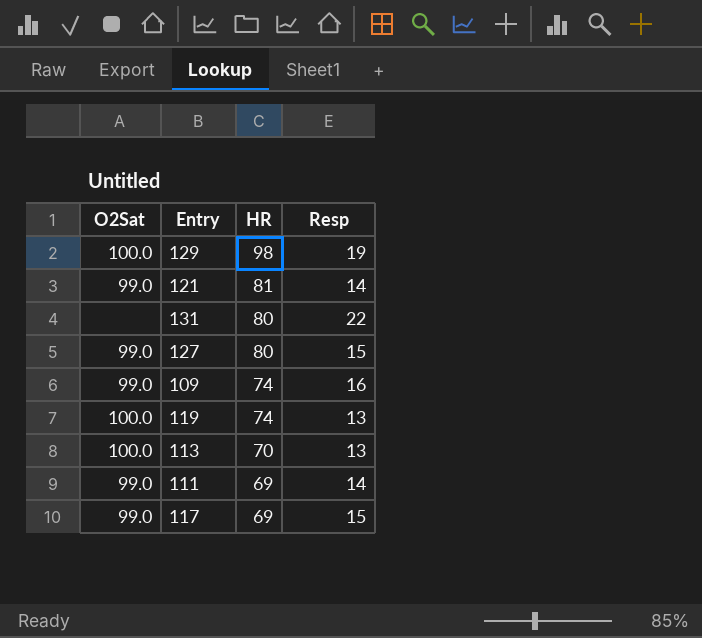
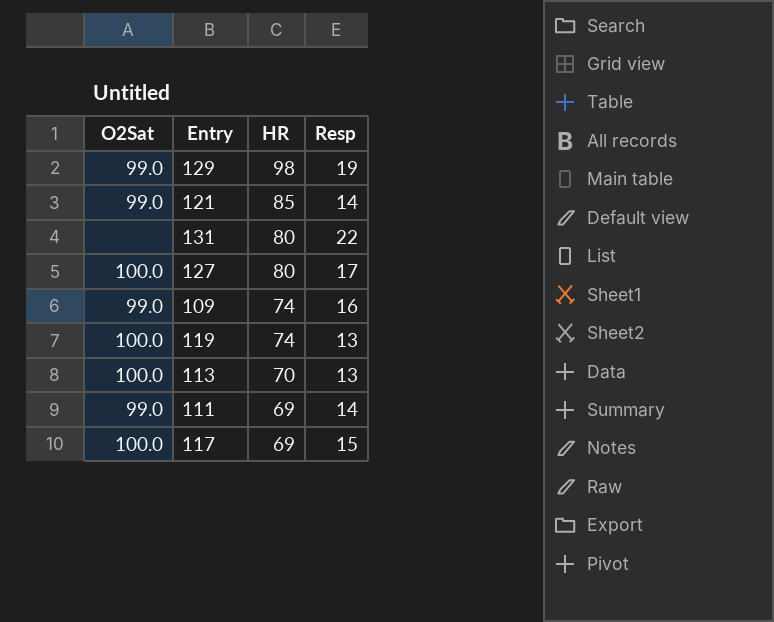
129 | O2Sat: 100.0 -> 99.0
121 | HR: 81 -> 85
127 | O2Sat: 99.0 -> 100.0
127 | Resp: 15 -> 17
117 | O2Sat: 99.0 -> 100.0

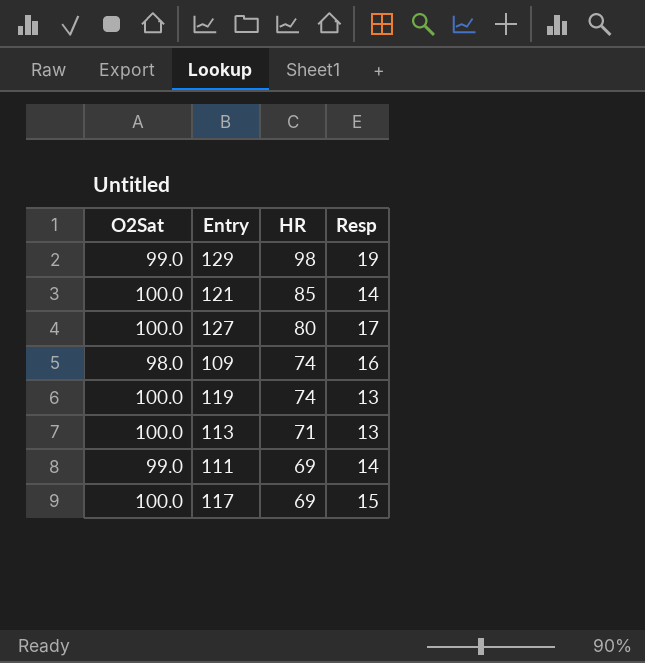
row 131: none | 80 | 22 -> none
121 | O2Sat: 99.0 -> 100.0
109 | O2Sat: 99.0 -> 98.0
113 | HR: 70 -> 71

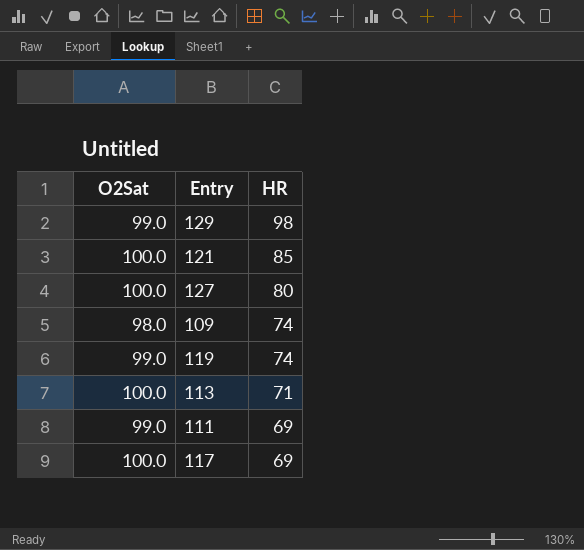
column Resp | position: 4 -> none
119 | O2Sat: 100.0 -> 99.0

